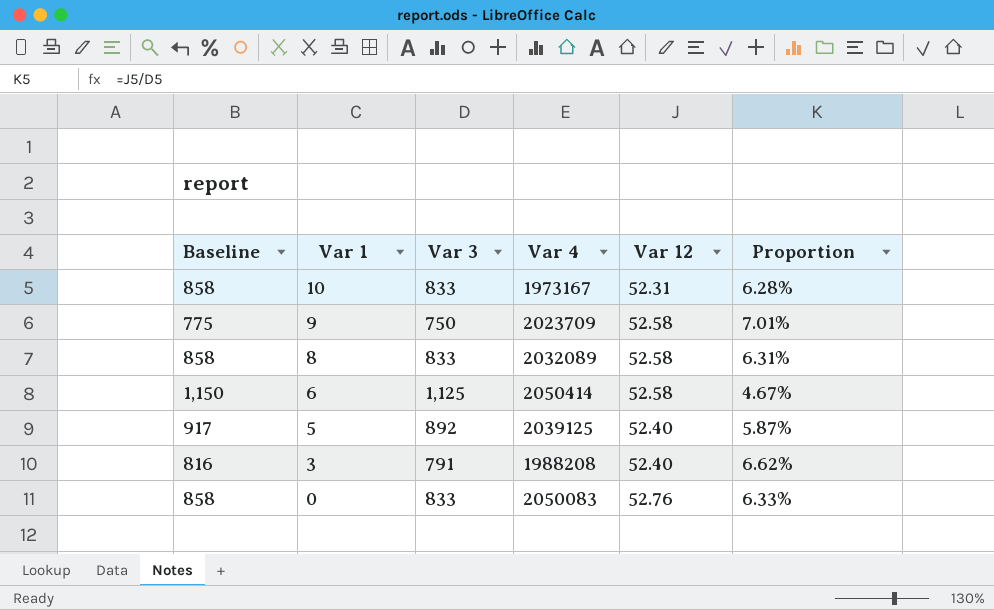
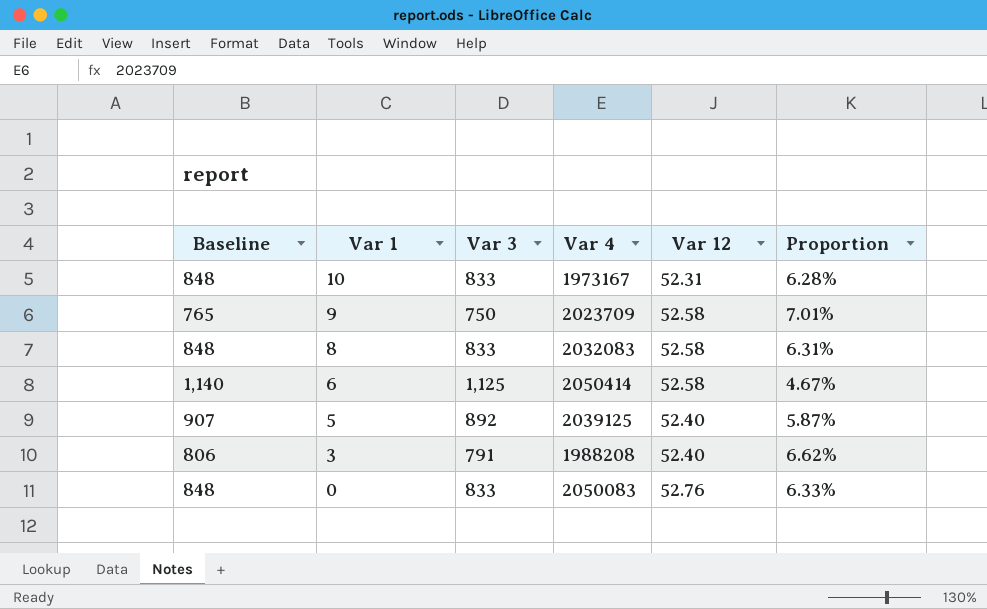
column Baseline | formula: [Var 3] + 25 -> [Var 3] + 15
8 | Var 4: 2032089 -> 2032083

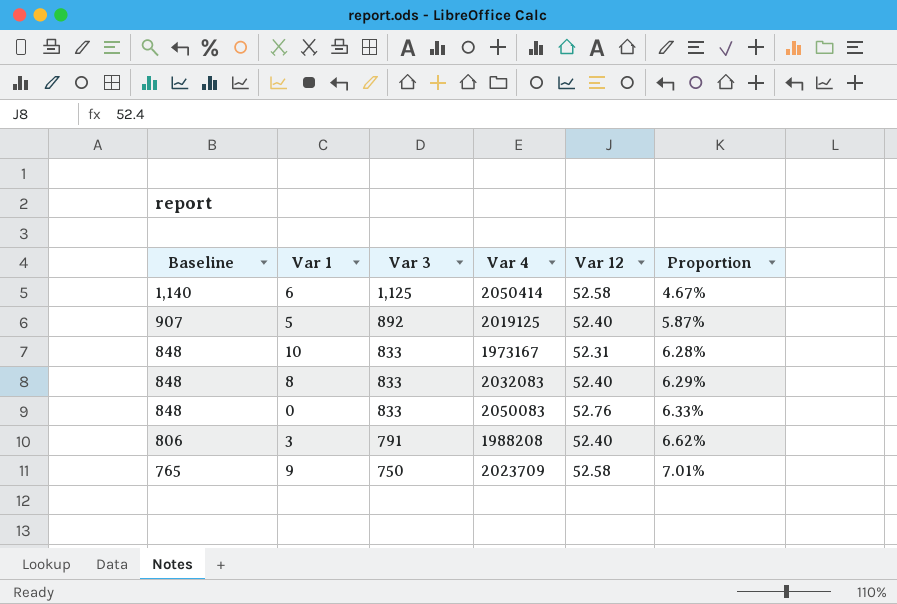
row order: Var 1 descending -> Baseline descending
5 | Var 4: 2039125 -> 2019125
8 | Var 12: 52.58 -> 52.40
8 | Proportion: 6.31% -> 6.29%

